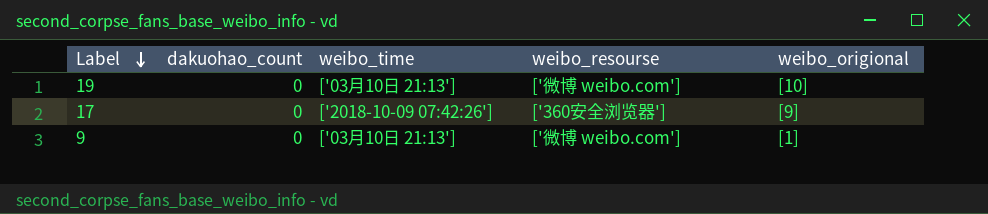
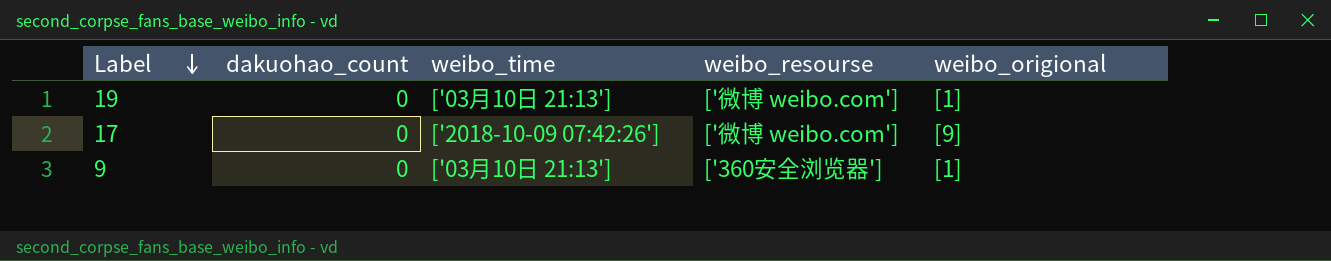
19 | weibo_origional: [10] -> [1]
17 | weibo_resourse: ['360安全浏览器'] -> ['微博 weibo.com']
9 | weibo_resourse: ['微博 weibo.com'] -> ['360安全浏览器']

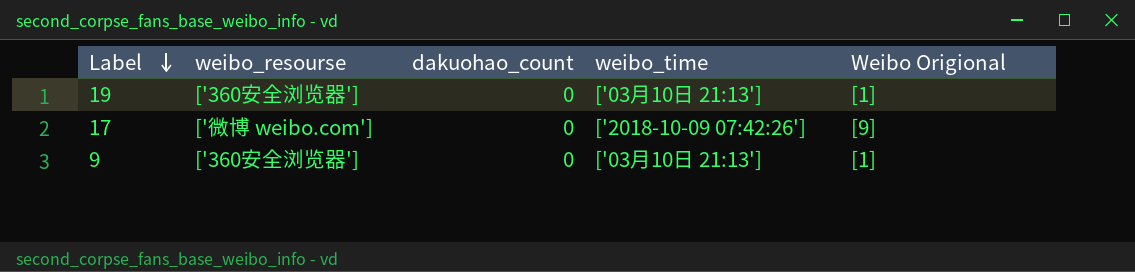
column weibo_resourse | position: 4 -> 2
column name: weibo_origional -> Weibo Origional
19 | weibo_resourse: ['微博 weibo.com'] -> ['360安全浏览器']

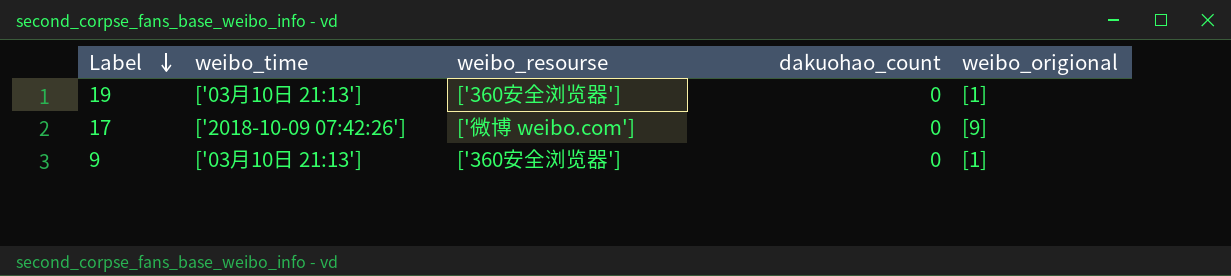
column weibo_time | position: 4 -> 2
column name: Weibo Origional -> weibo_origional

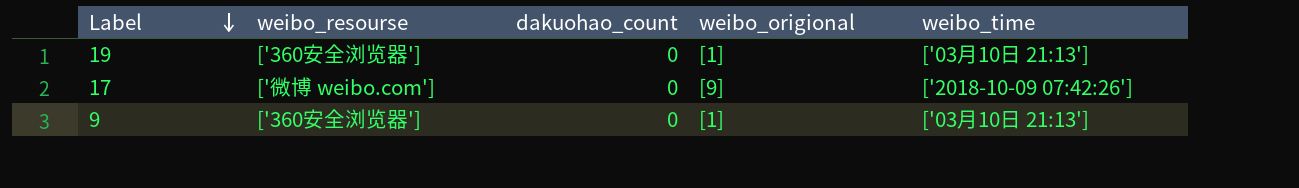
column weibo_time | position: 2 -> 5

